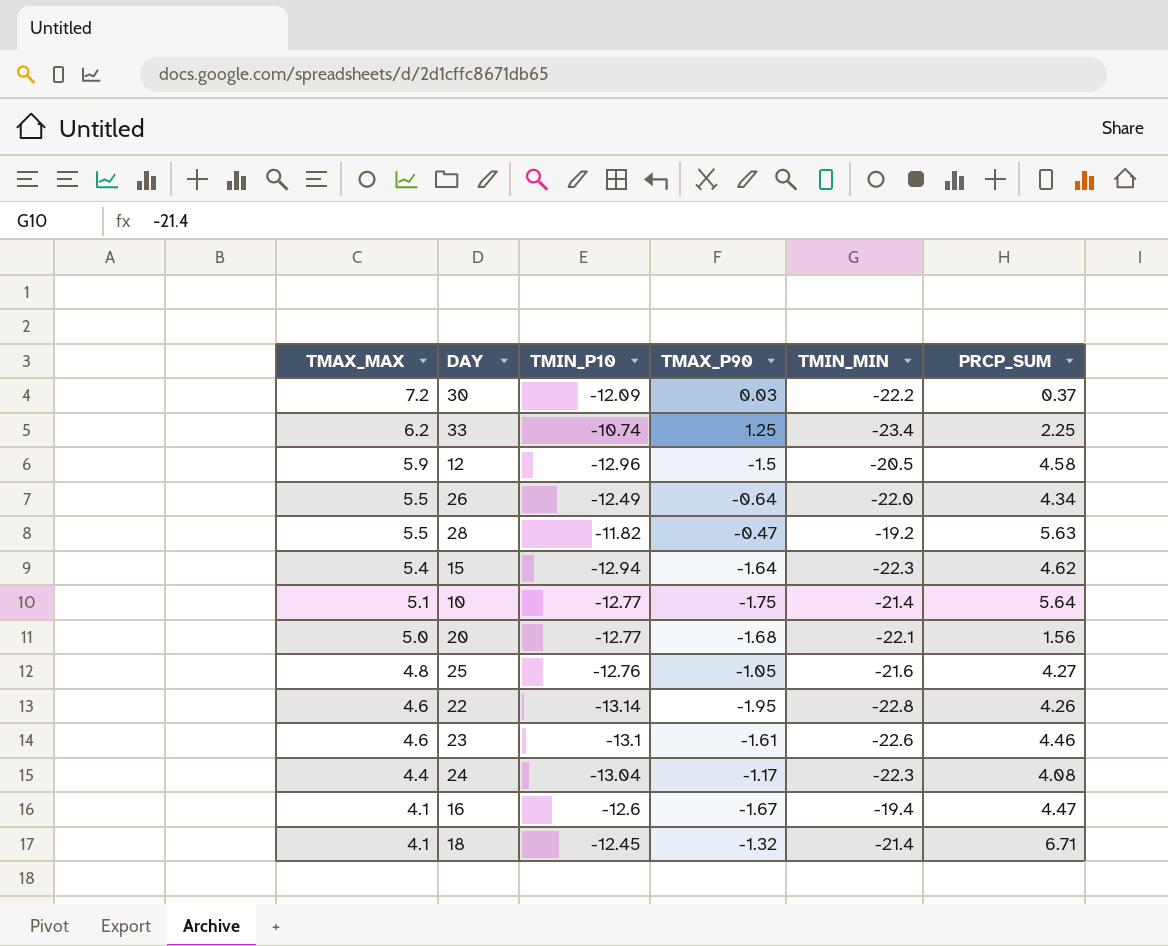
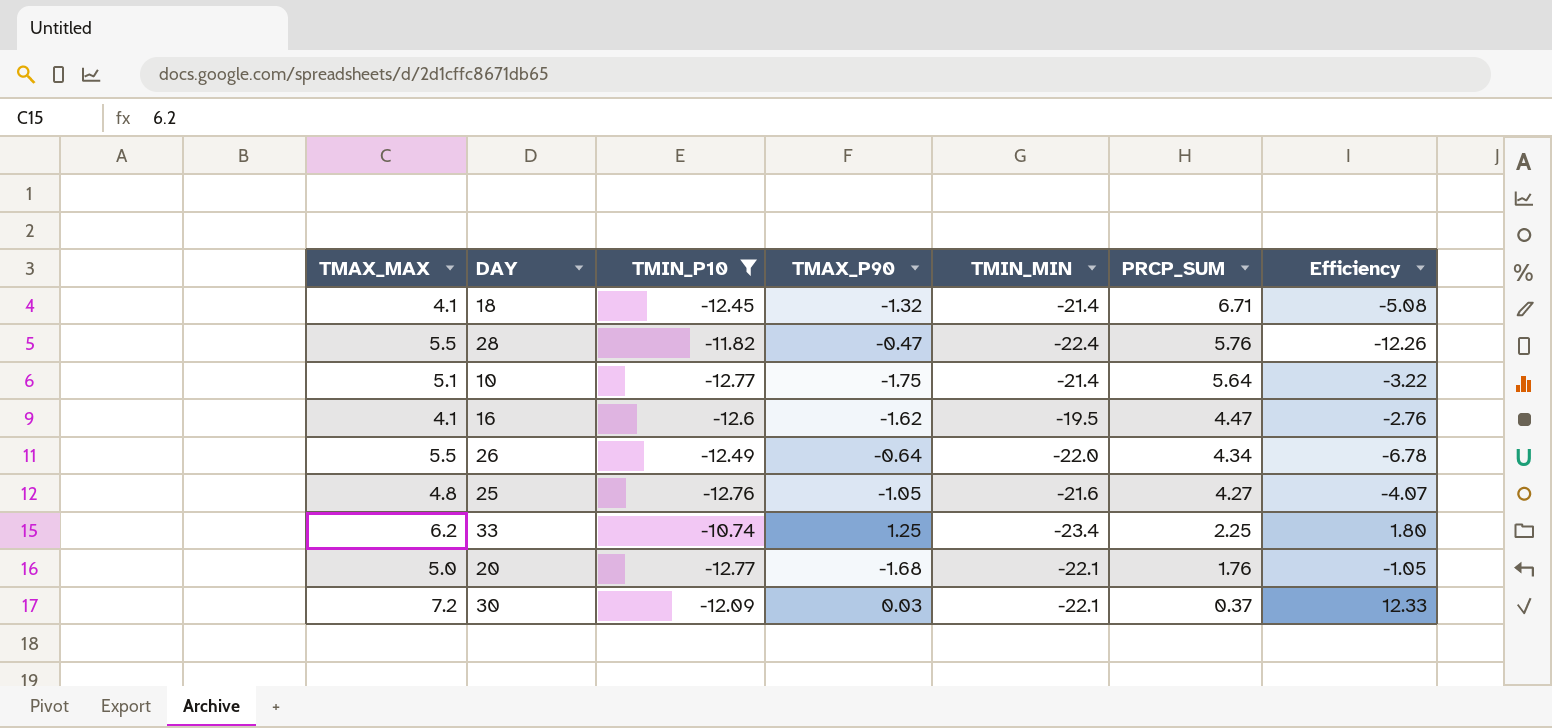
filter: none -> TMIN_P10 >= -12.77
row order: TMAX_MAX descending -> PRCP_SUM descending
column Efficiency | formula: none -> [PRCP_SUM] / [TMAX_P90]
28 | TMIN_MIN: -19.2 -> -22.4
28 | PRCP_SUM: 5.63 -> 5.76
16 | TMAX_P90: -1.67 -> -1.62
16 | TMIN_MIN: -19.4 -> -19.5
20 | PRCP_SUM: 1.56 -> 1.76
30 | TMIN_MIN: -22.2 -> -22.1

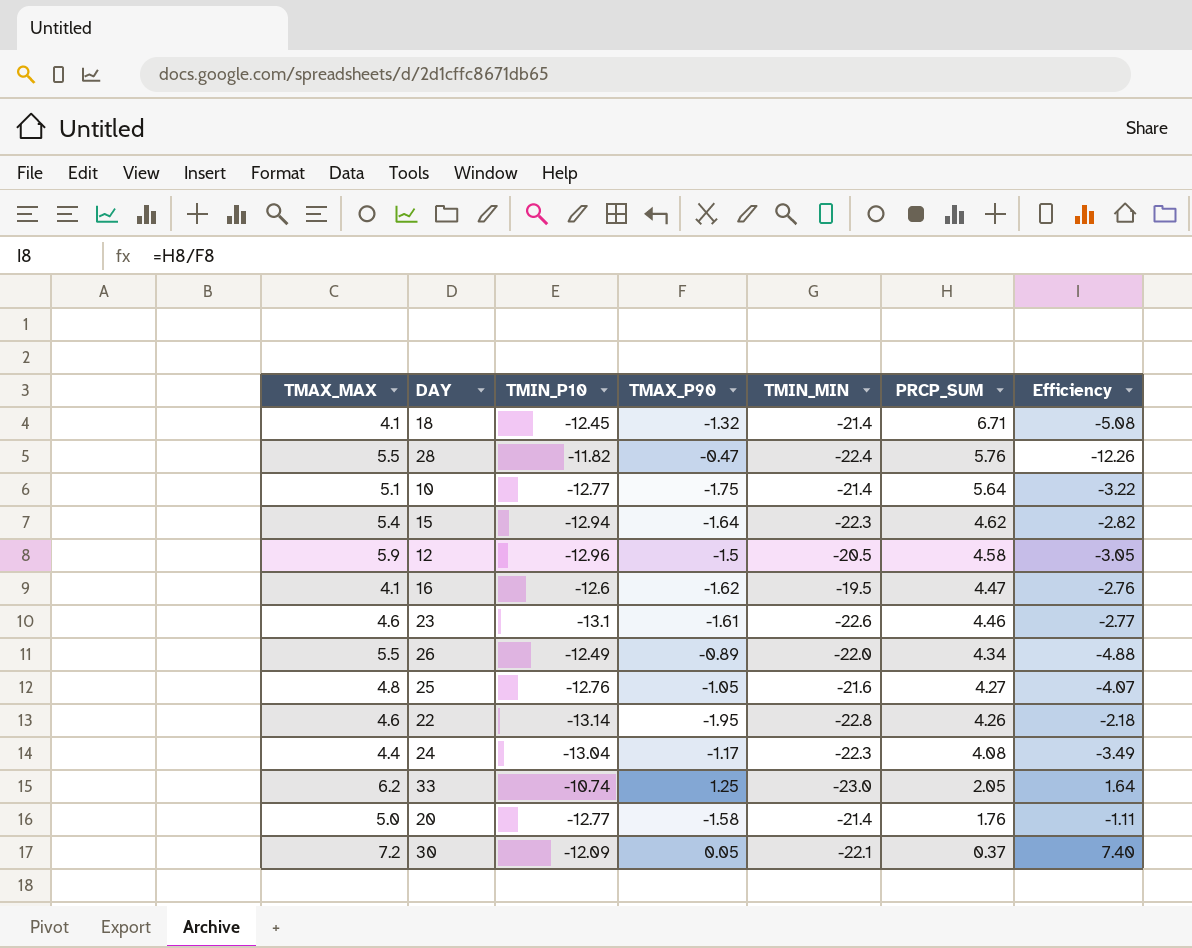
filter: TMIN_P10 >= -12.77 -> none
26 | TMAX_P90: -0.64 -> -0.89
26 | Efficiency: -6.78 -> -4.88
33 | TMIN_MIN: -23.4 -> -23.0
33 | PRCP_SUM: 2.25 -> 2.05
33 | Efficiency: 1.80 -> 1.64
20 | TMAX_P90: -1.68 -> -1.58
20 | TMIN_MIN: -22.1 -> -21.4
20 | Efficiency: -1.05 -> -1.11
30 | TMAX_P90: 0.03 -> 0.05
30 | Efficiency: 12.33 -> 7.40

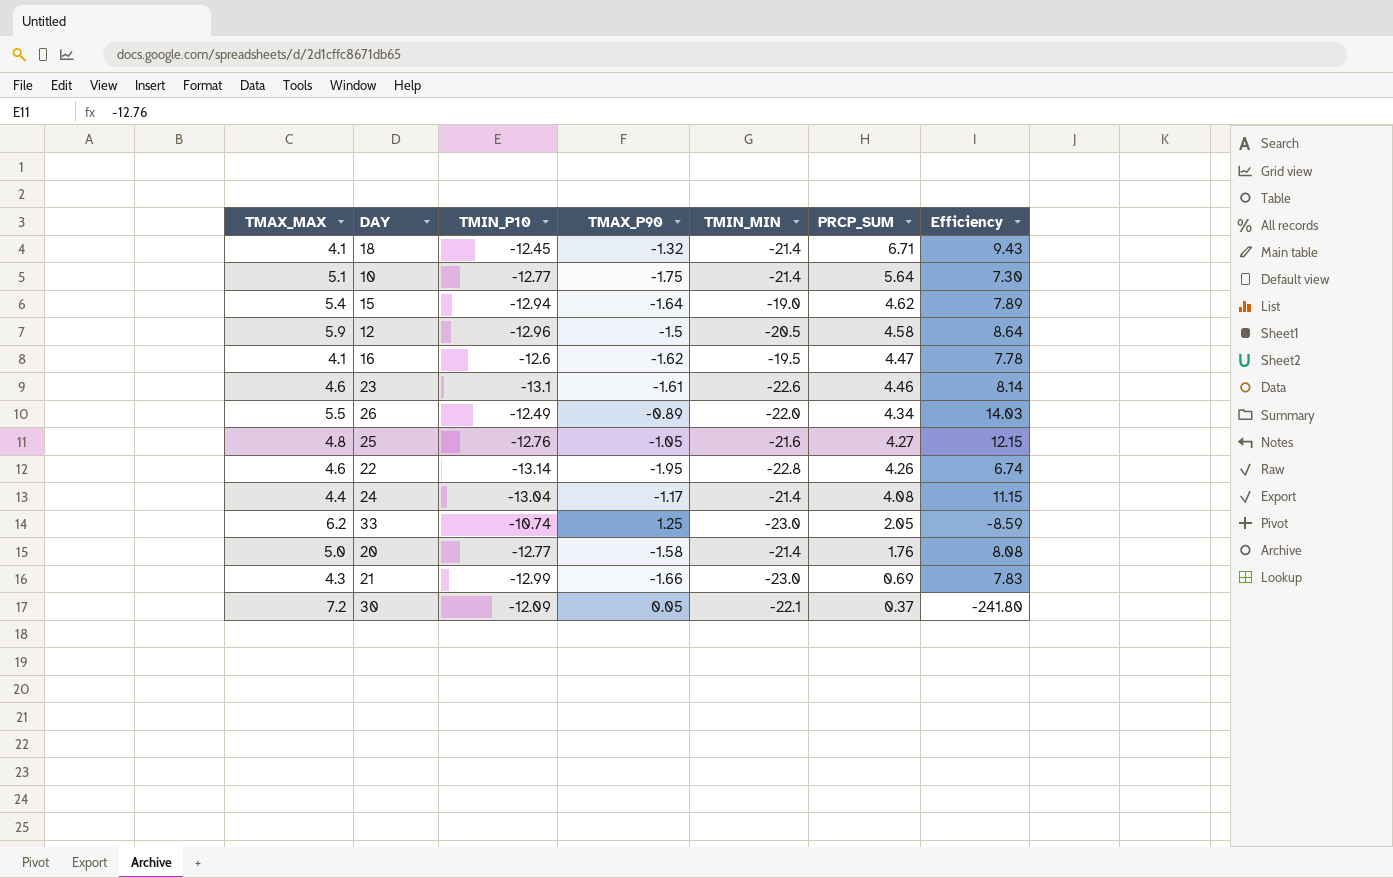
column Efficiency | formula: [PRCP_SUM] / [TMAX_P90] -> [TMIN_P10] / [TMAX_P90]
row 28: 5.5 | -11.82 | -0.47 | -22.4 | 5.76 | -12.26 -> none
15 | TMIN_MIN: -22.3 -> -19.0
24 | TMIN_MIN: -22.3 -> -21.4
row 21: none -> 4.3 | -12.99 | -1.66 | -23.0 | 0.69 | 7.83

